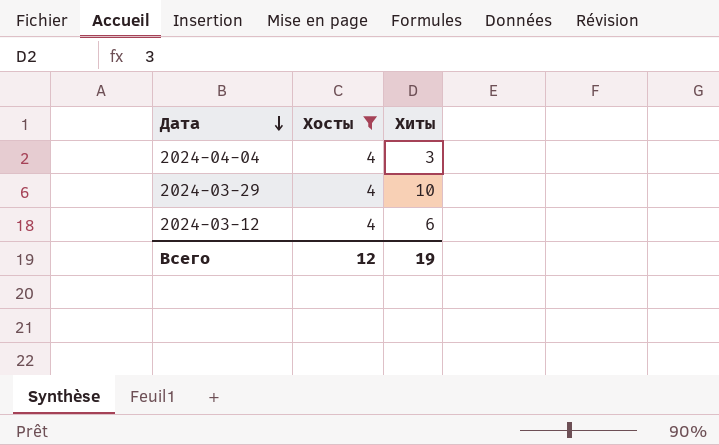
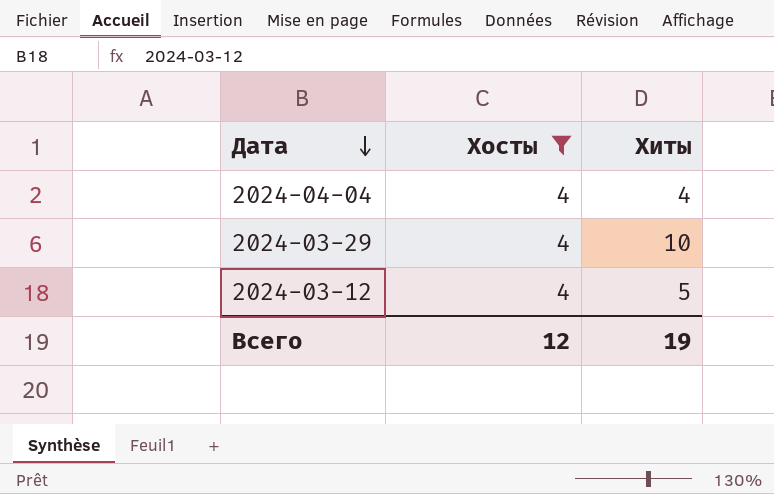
2024-04-04 | Хиты: 3 -> 4
2024-03-12 | Хиты: 6 -> 5

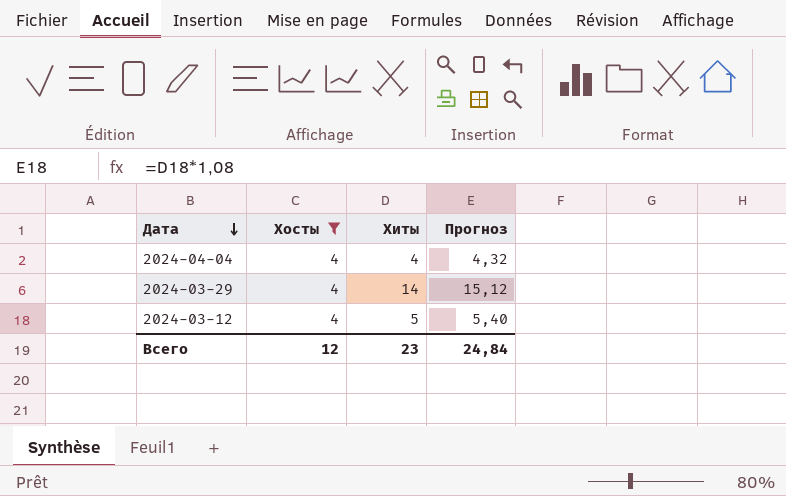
column Прогноз | formula: none -> [Хиты] * 1,08
2024-03-29 | Хиты: 10 -> 14
Всего | Хиты: 19 -> 23

